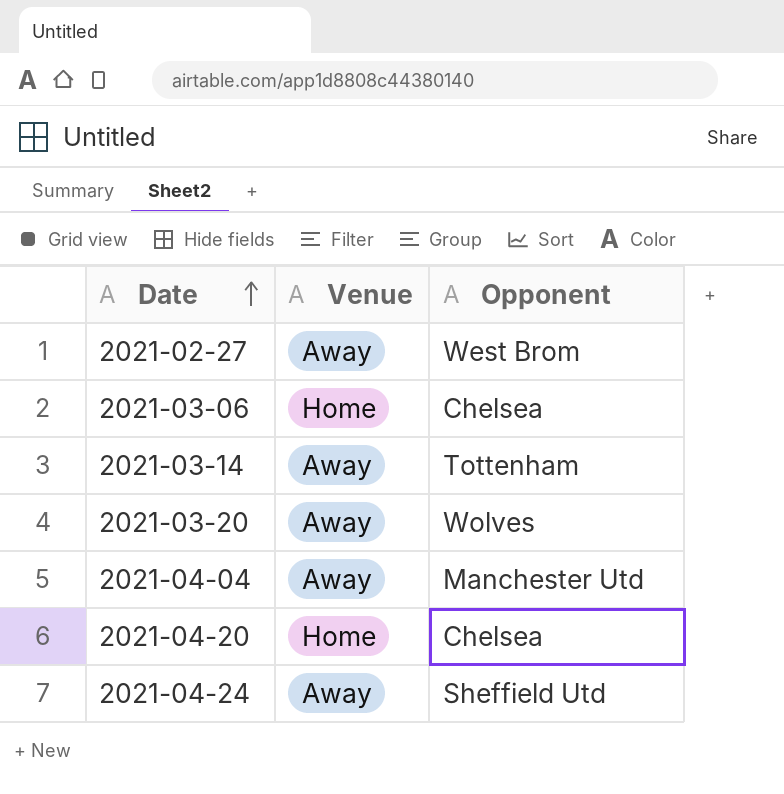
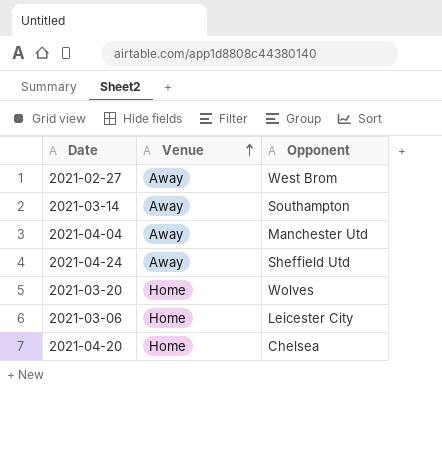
row order: Date ascending -> Venue ascending
2021-03-14 | Opponent: Tottenham -> Southampton
2021-03-20 | Venue: Away -> Home
2021-03-06 | Opponent: Chelsea -> Leicester City

